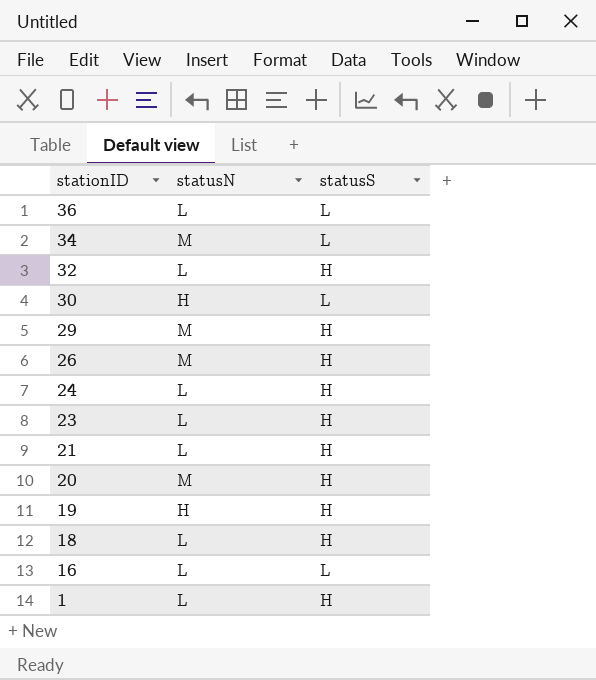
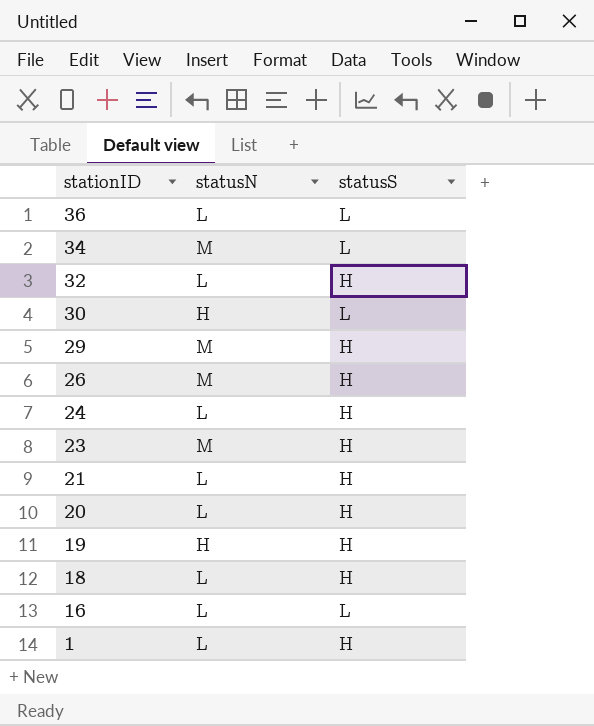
23 | statusN: L -> M
20 | statusN: M -> L

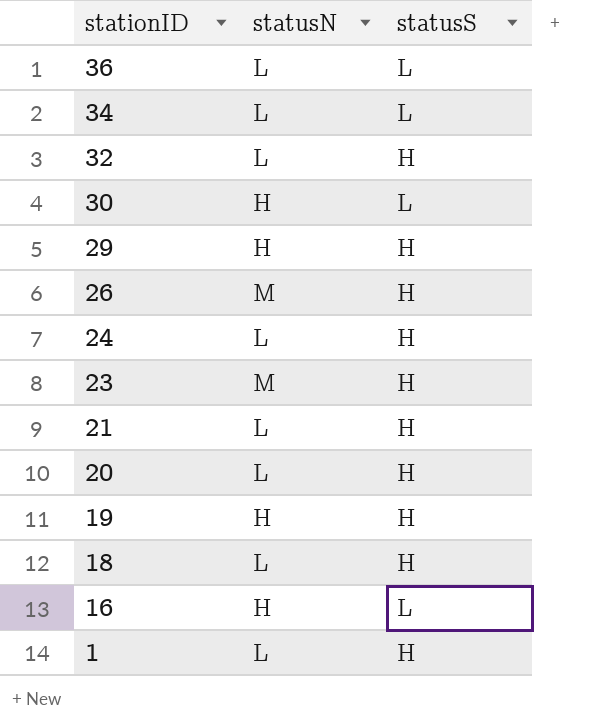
34 | statusN: M -> L
29 | statusN: M -> H
16 | statusN: L -> H

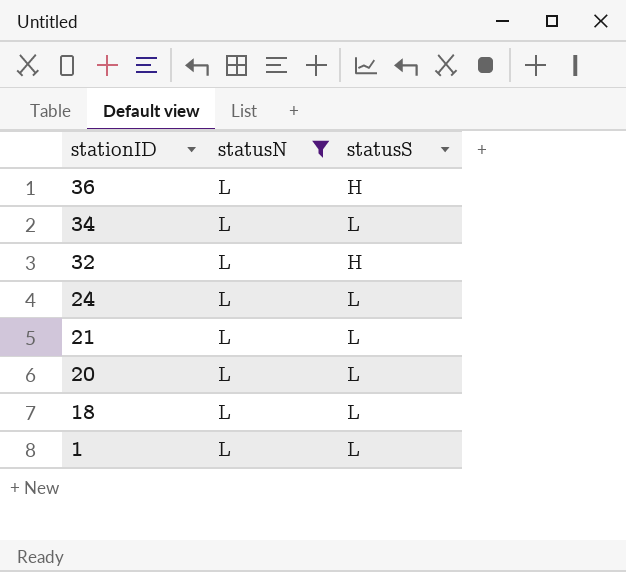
filter: none -> statusN = L
36 | statusS: L -> H
24 | statusS: H -> L
21 | statusS: H -> L
20 | statusS: H -> L
18 | statusS: H -> L
1 | statusS: H -> L

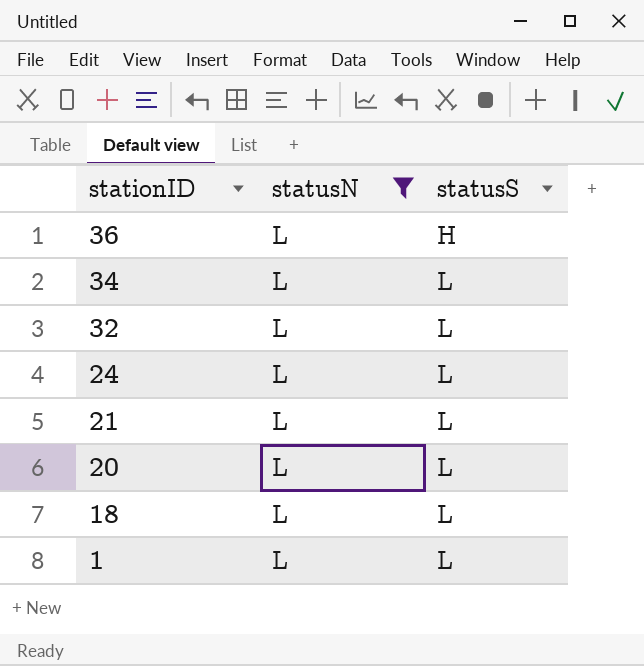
32 | statusS: H -> L

